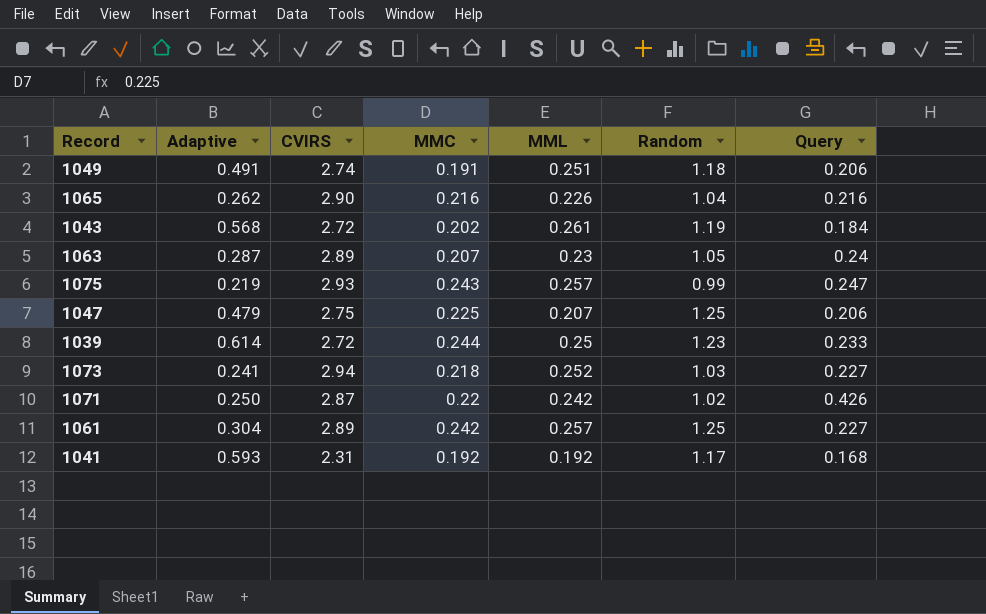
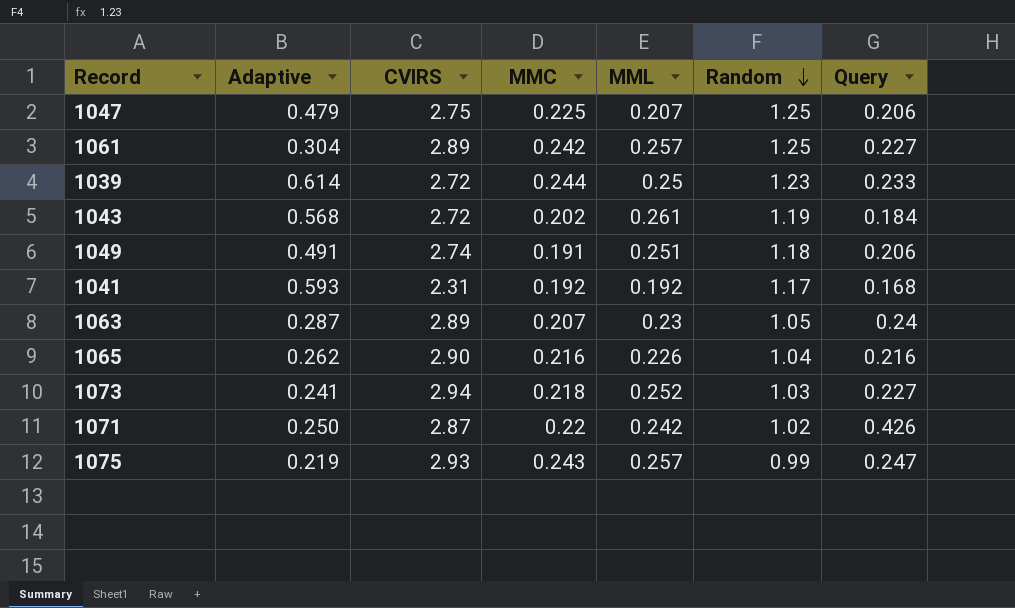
row order: none -> Random descending

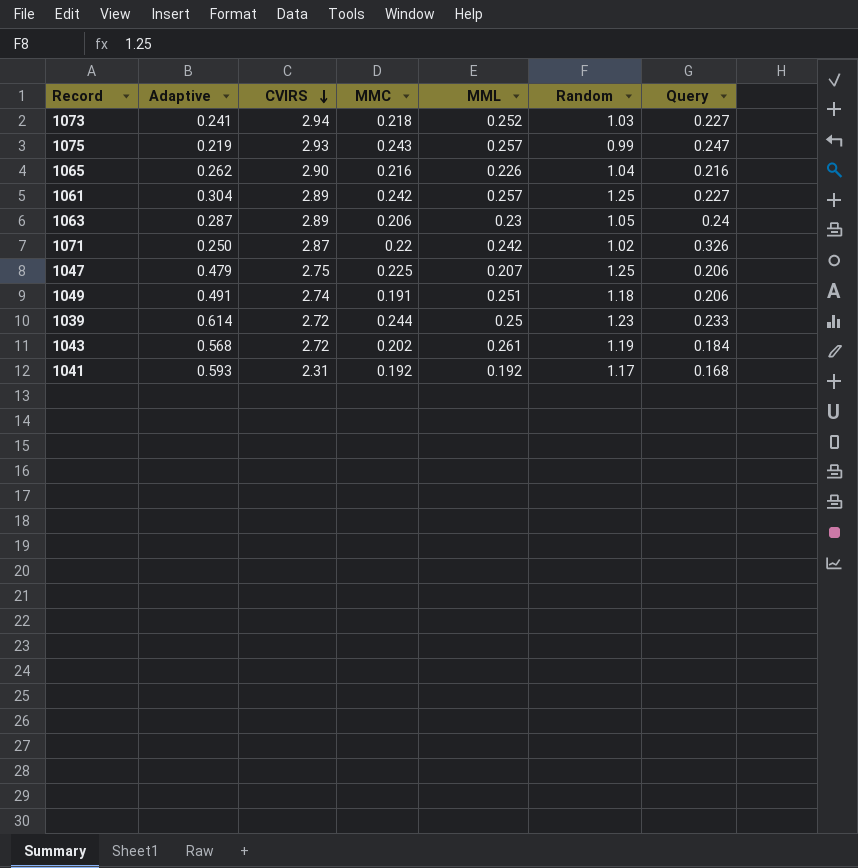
row order: Random descending -> CVIRS descending
1063 | MMC: 0.207 -> 0.206
1071 | Query: 0.426 -> 0.326

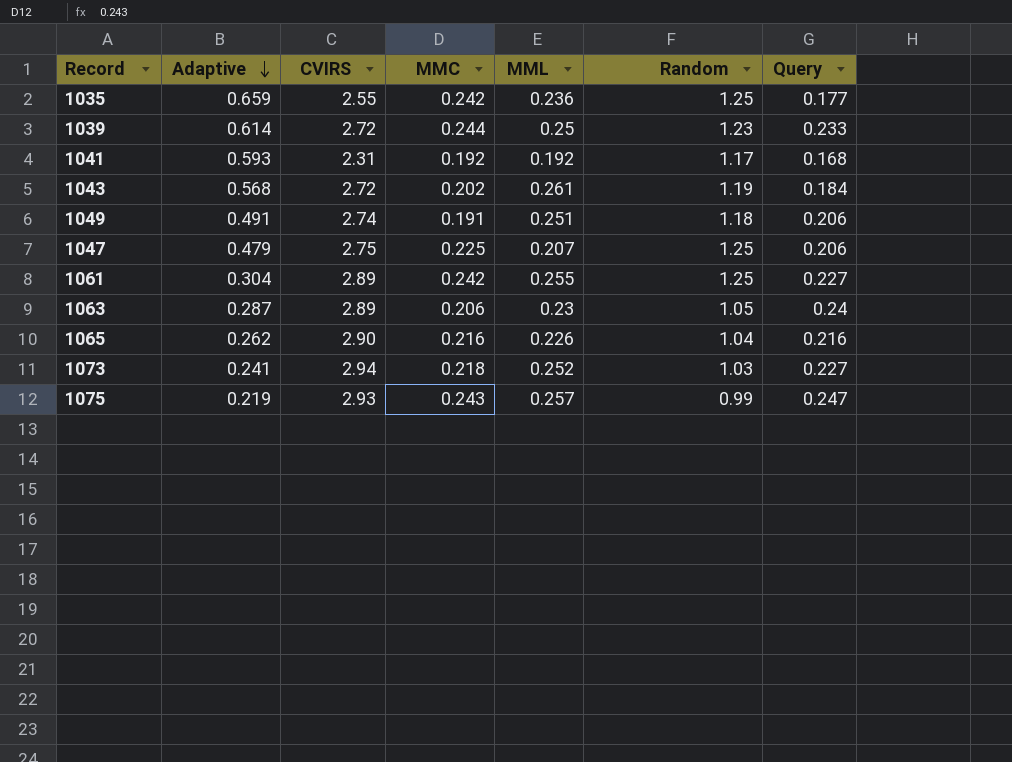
row order: CVIRS descending -> Adaptive descending
row 1071: 0.250 | 2.87 | 0.22 | 0.242 | 1.02 | 0.326 -> none
row 1035: none -> 0.659 | 2.55 | 0.242 | 0.236 | 1.25 | 0.177
1061 | MML: 0.257 -> 0.255

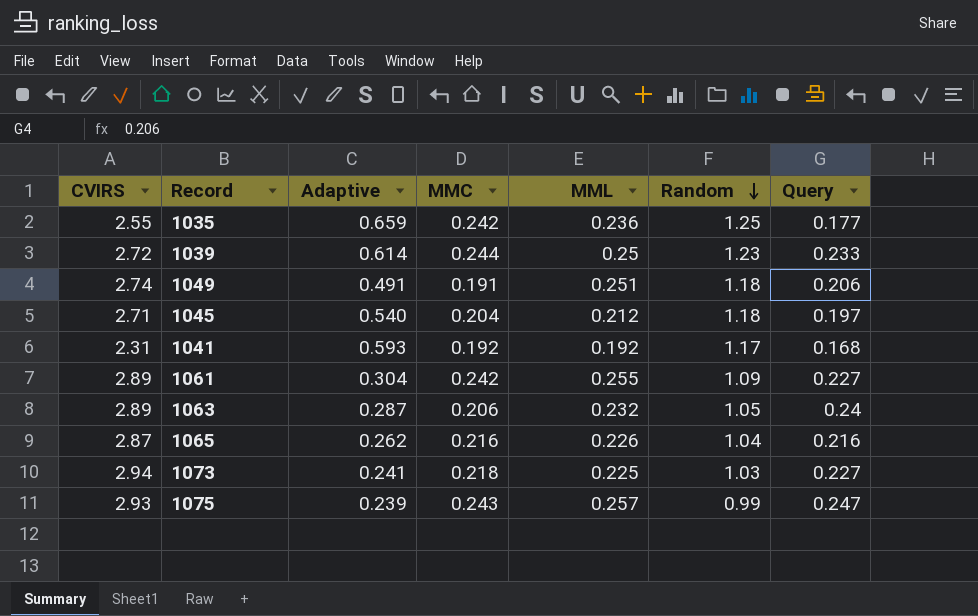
row order: Adaptive descending -> Random descending
column CVIRS | position: 3 -> 1
row 1043: 0.568 | 2.72 | 0.202 | 0.261 | 1.19 | 0.184 -> none
row 1047: 0.479 | 2.75 | 0.225 | 0.207 | 1.25 | 0.206 -> none
row 1045: none -> 2.71 | 0.540 | 0.204 | 0.212 | 1.18 | 0.197
1061 | Random: 1.25 -> 1.09
1063 | MML: 0.23 -> 0.232
1065 | CVIRS: 2.90 -> 2.87
1073 | MML: 0.252 -> 0.225
1075 | Adaptive: 0.219 -> 0.239

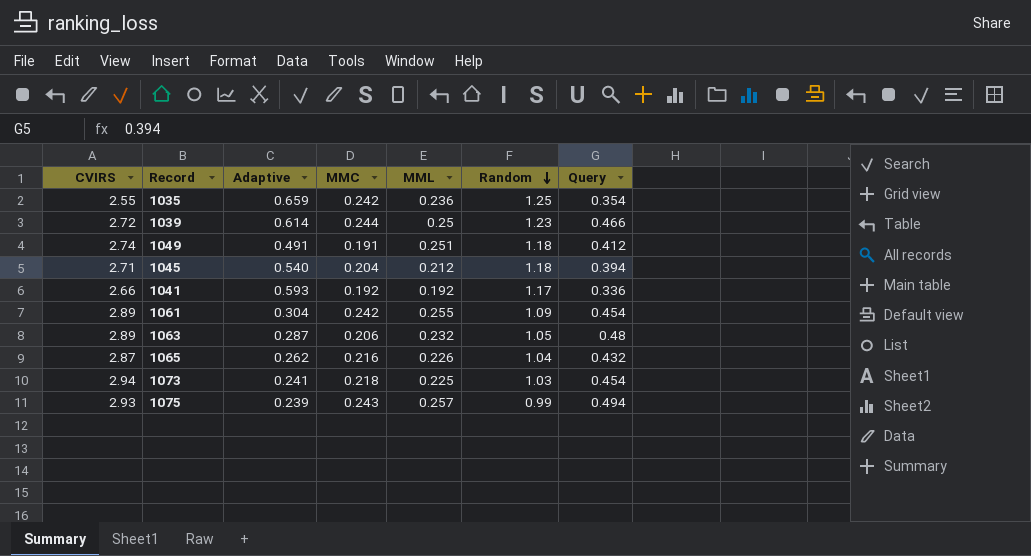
1035 | Query: 0.177 -> 0.354
1039 | Query: 0.233 -> 0.466
1049 | Query: 0.206 -> 0.412
1045 | Query: 0.197 -> 0.394
1041 | CVIRS: 2.31 -> 2.66
1041 | Query: 0.168 -> 0.336
1061 | Query: 0.227 -> 0.454
1063 | Query: 0.24 -> 0.48
1065 | Query: 0.216 -> 0.432
1073 | Query: 0.227 -> 0.454
1075 | Query: 0.247 -> 0.494

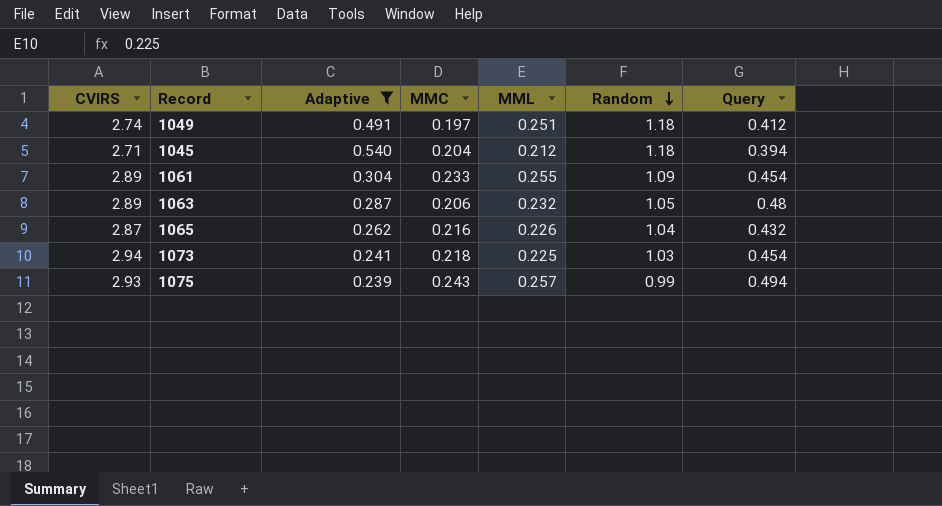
filter: none -> Adaptive <= 0.540
1049 | MMC: 0.191 -> 0.197
1061 | MMC: 0.242 -> 0.233

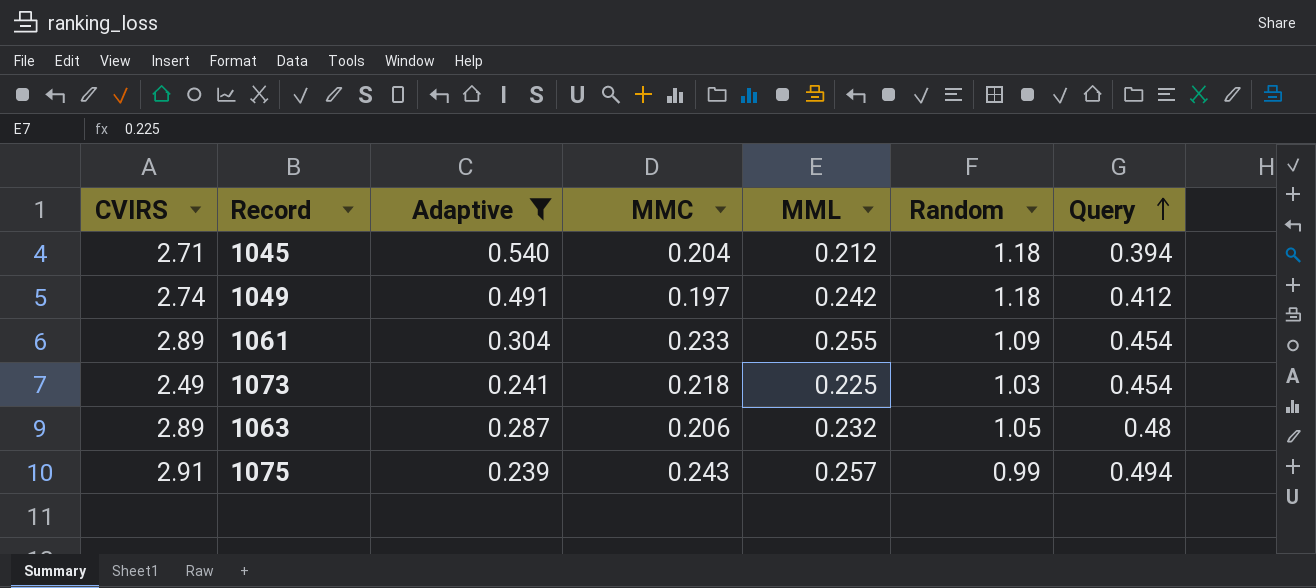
row order: Random descending -> Query ascending
row 1065: 2.87 | 0.262 | 0.216 | 0.226 | 1.04 | 0.432 -> none
1049 | MML: 0.251 -> 0.242
1073 | CVIRS: 2.94 -> 2.49
1075 | CVIRS: 2.93 -> 2.91

